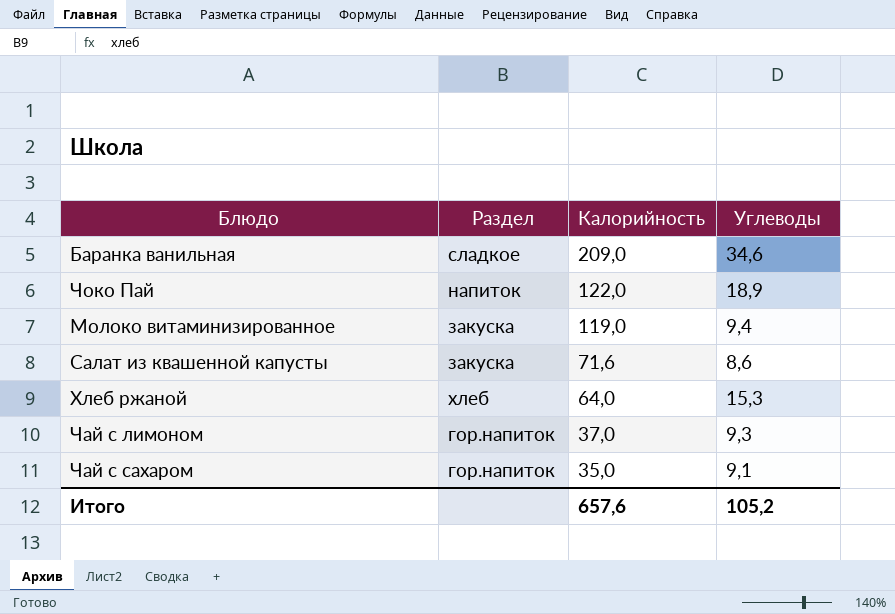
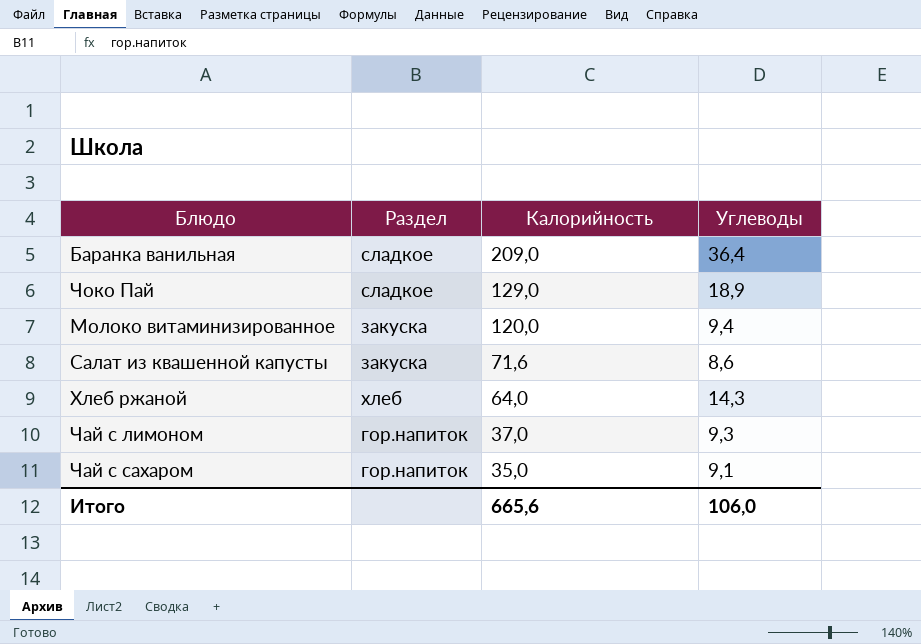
Баранка ванильная | Углеводы: 34,6 -> 36,4
Чоко Пай | Раздел: напиток -> сладкое
Чоко Пай | Калорийность: 122,0 -> 129,0
Молоко витаминизированное | Калорийность: 119,0 -> 120,0
Хлеб ржаной | Углеводы: 15,3 -> 14,3
Итого | Калорийность: 657,6 -> 665,6
Итого | Углеводы: 105,2 -> 106,0

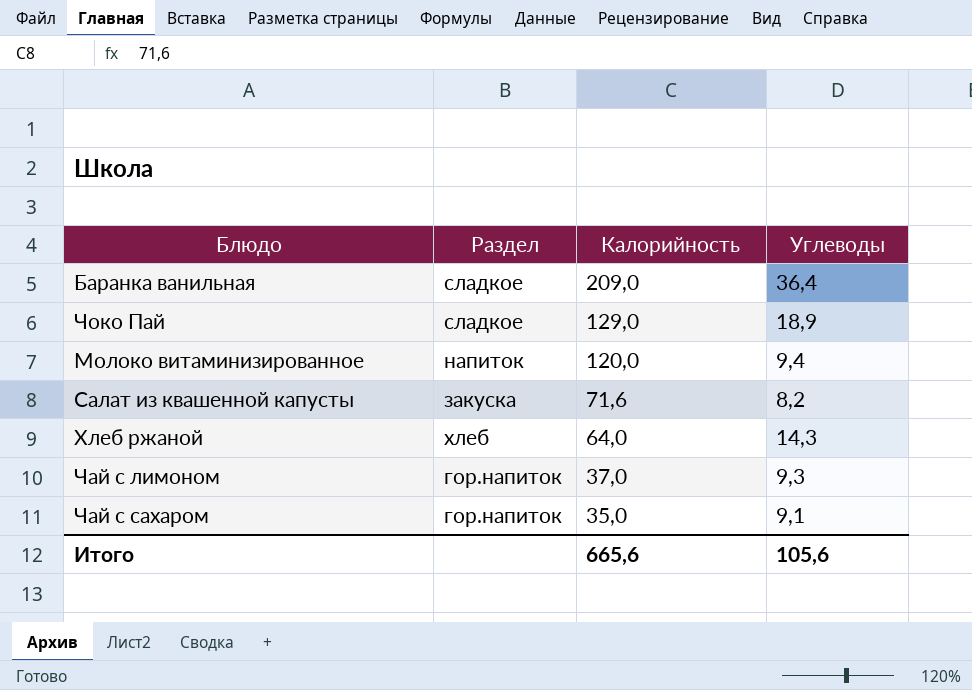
Молоко витаминизированное | Раздел: закуска -> напиток
Салат из квашенной капусты | Углеводы: 8,6 -> 8,2
Итого | Углеводы: 106,0 -> 105,6

